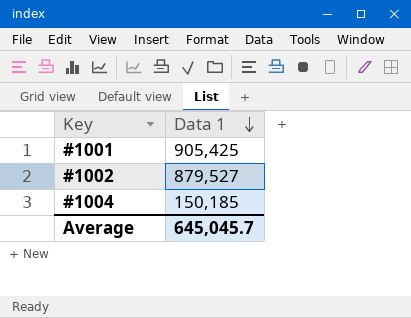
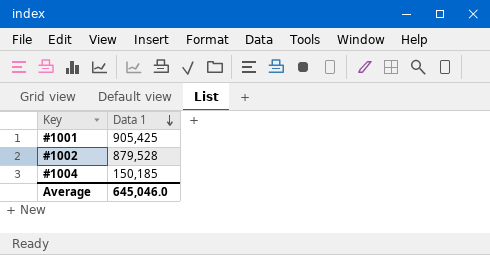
#1002 | Data 1: 879,527 -> 879,528
Average | Data 1: 645,045.7 -> 645,046.0

